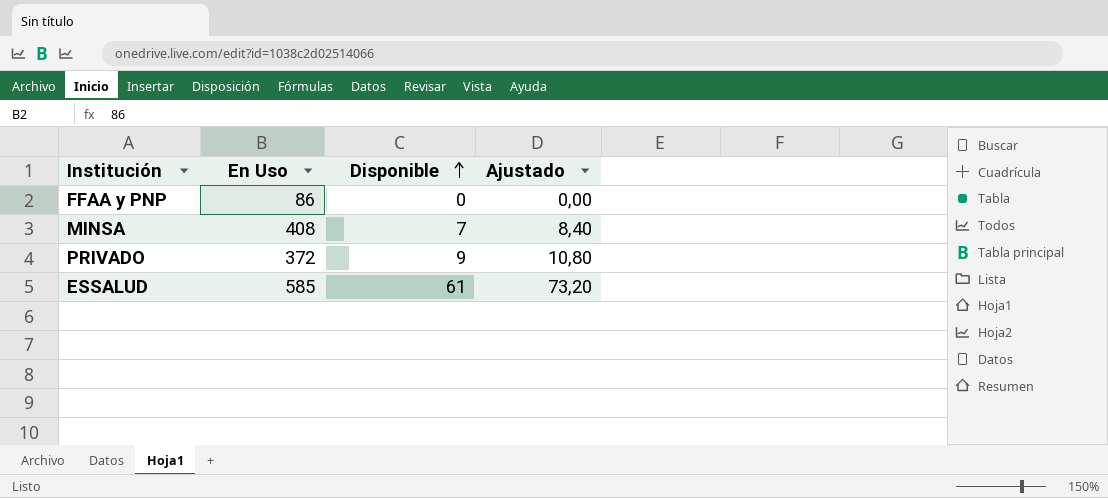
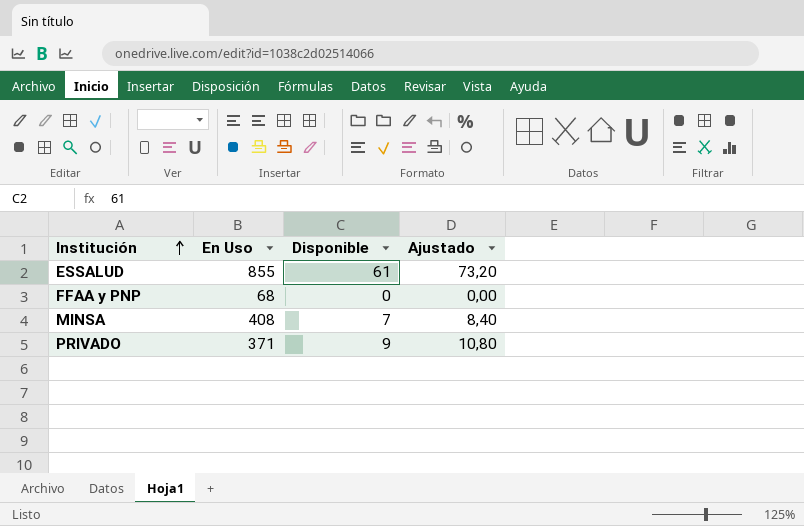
row order: Disponible ascending -> Institución ascending
ESSALUD | En Uso: 585 -> 855
FFAA y PNP | En Uso: 86 -> 68
PRIVADO | En Uso: 372 -> 371

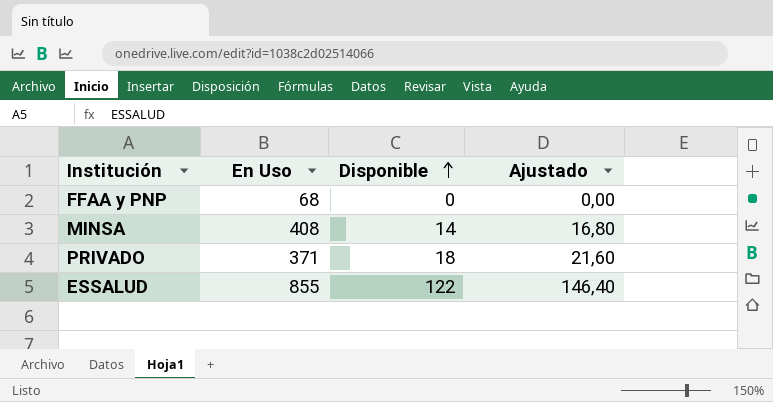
row order: Institución ascending -> Disponible ascending
MINSA | Disponible: 7 -> 14
MINSA | Ajustado: 8,40 -> 16,80
PRIVADO | Disponible: 9 -> 18
PRIVADO | Ajustado: 10,80 -> 21,60
ESSALUD | Disponible: 61 -> 122
ESSALUD | Ajustado: 73,20 -> 146,40

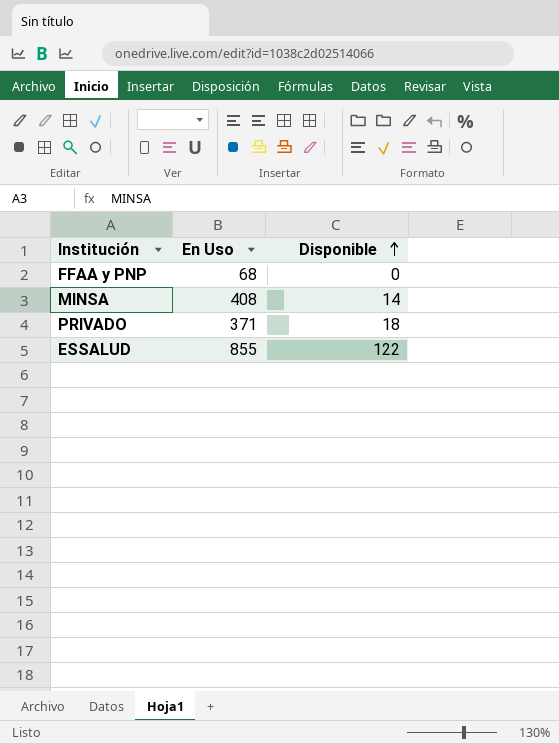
column Ajustado | formula: [Disponible] * 1,2 -> none

